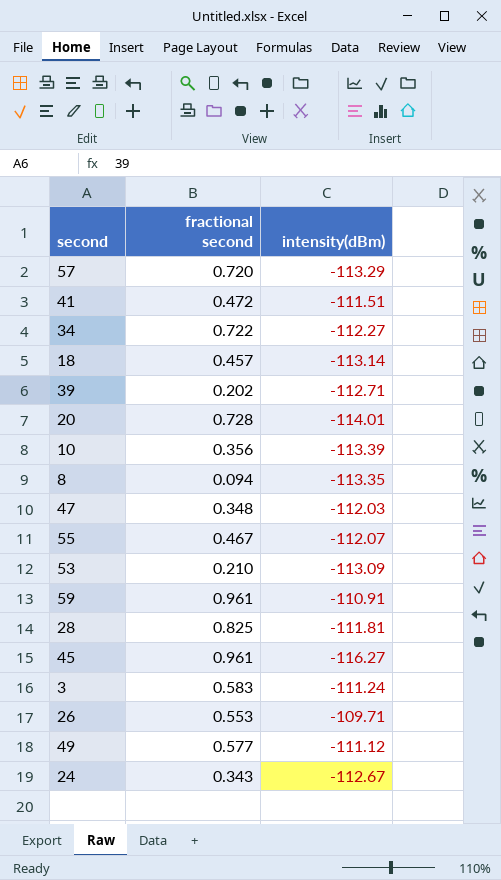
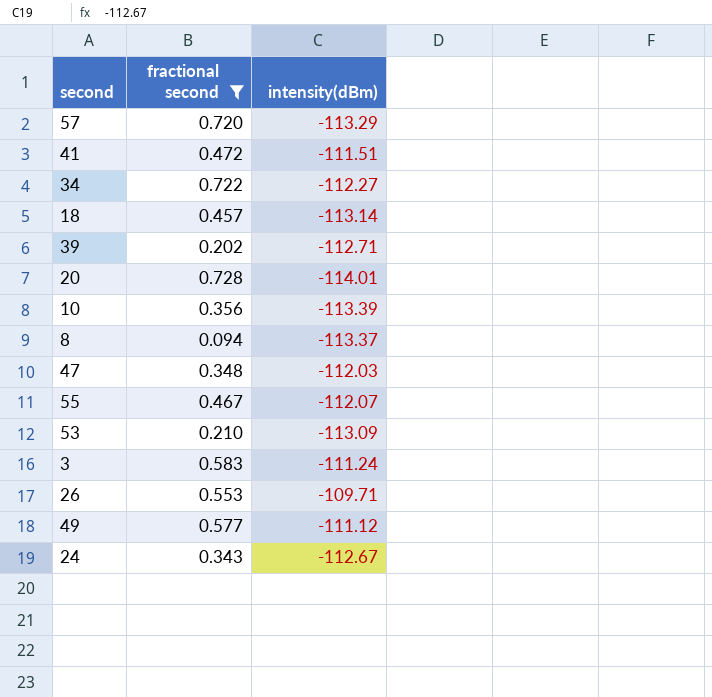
filter: none -> fractional second <= 0.728
8 | intensity(dBm): -113.35 -> -113.37

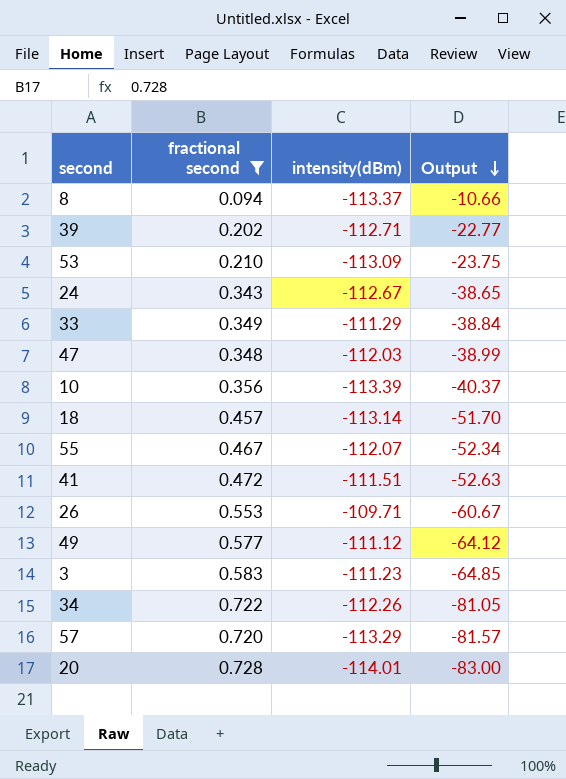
row order: none -> Output descending
column Output | formula: none -> [fractional second] * [intensity(dBm)]
row 33: none -> 0.349 | -111.29 | -38.84
3 | intensity(dBm): -111.24 -> -111.23
34 | intensity(dBm): -112.27 -> -112.26

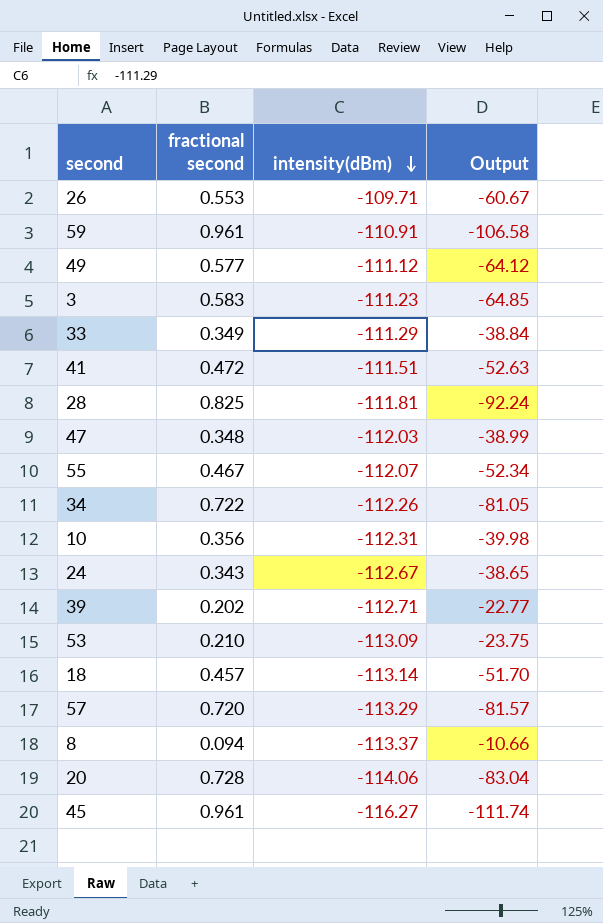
filter: fractional second <= 0.728 -> none
row order: Output descending -> intensity(dBm) descending
10 | intensity(dBm): -113.39 -> -112.31
10 | Output: -40.37 -> -39.98
20 | intensity(dBm): -114.01 -> -114.06
20 | Output: -83.00 -> -83.04

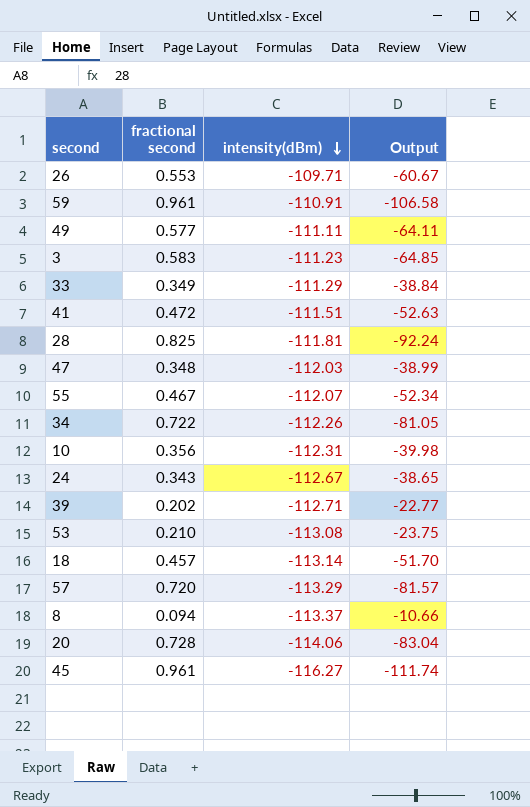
49 | intensity(dBm): -111.12 -> -111.11
49 | Output: -64.12 -> -64.11
53 | intensity(dBm): -113.09 -> -113.08

